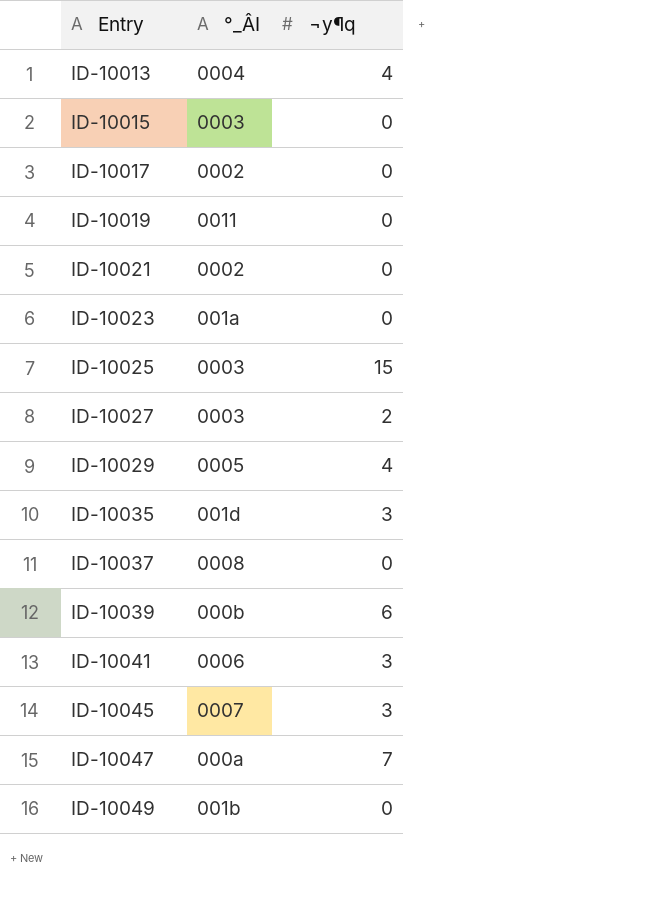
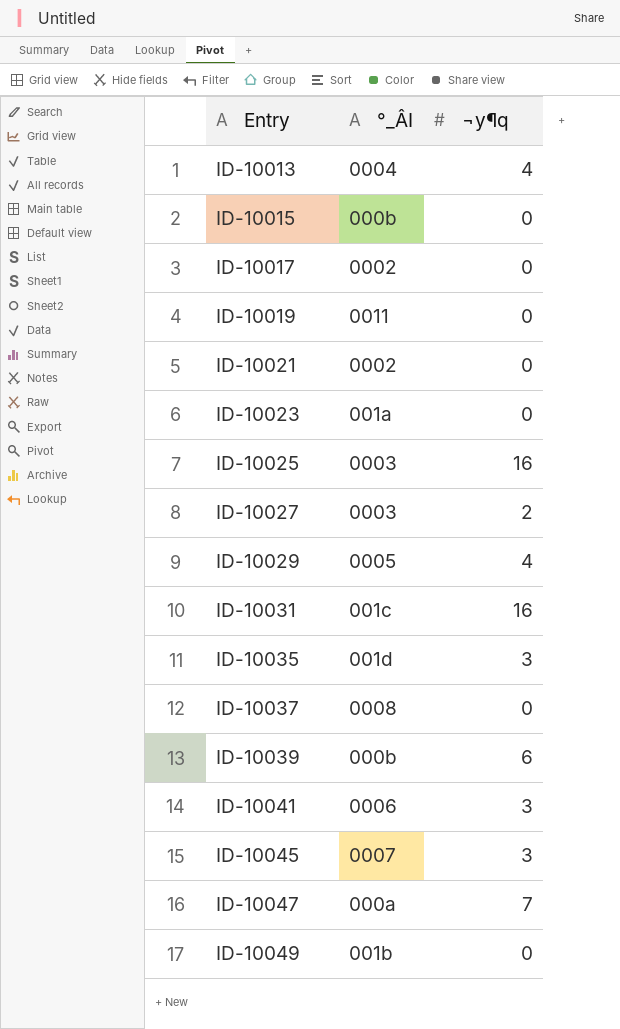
ID-10015 | °_ÂI: 0003 -> 000b
ID-10025 | ¬y¶q: 15 -> 16
row ID-10031: none -> 001c | 16

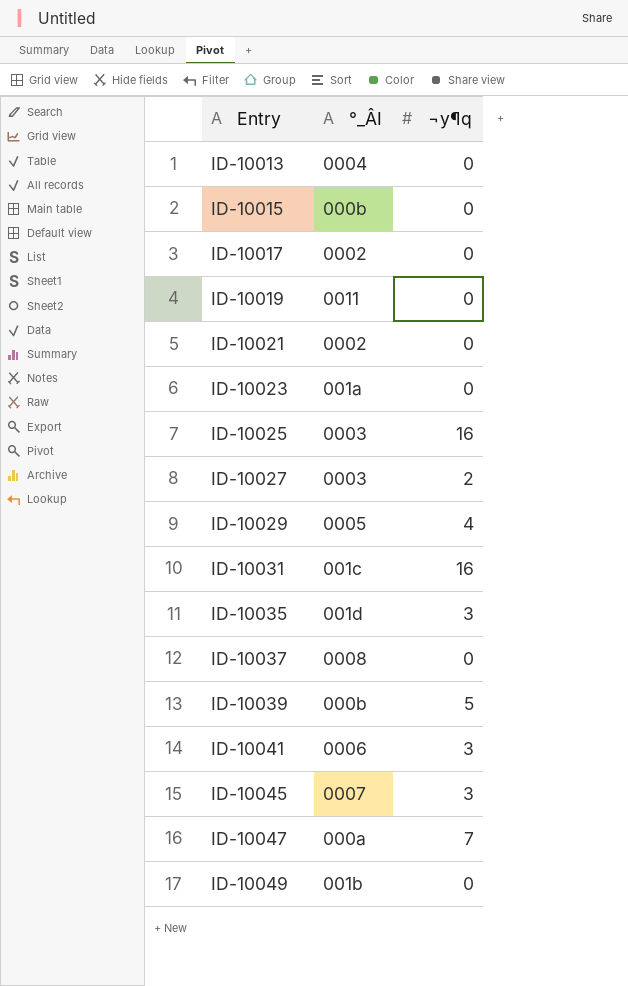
ID-10013 | ¬y¶q: 4 -> 0
ID-10039 | ¬y¶q: 6 -> 5

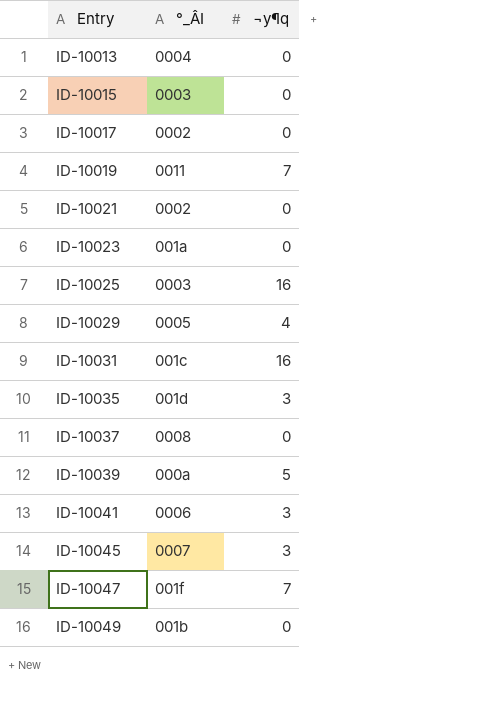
row ID-10027: 0003 | 2 -> none
ID-10015 | °_ÂI: 000b -> 0003
ID-10019 | ¬y¶q: 0 -> 7
ID-10039 | °_ÂI: 000b -> 000a
ID-10047 | °_ÂI: 000a -> 001f

